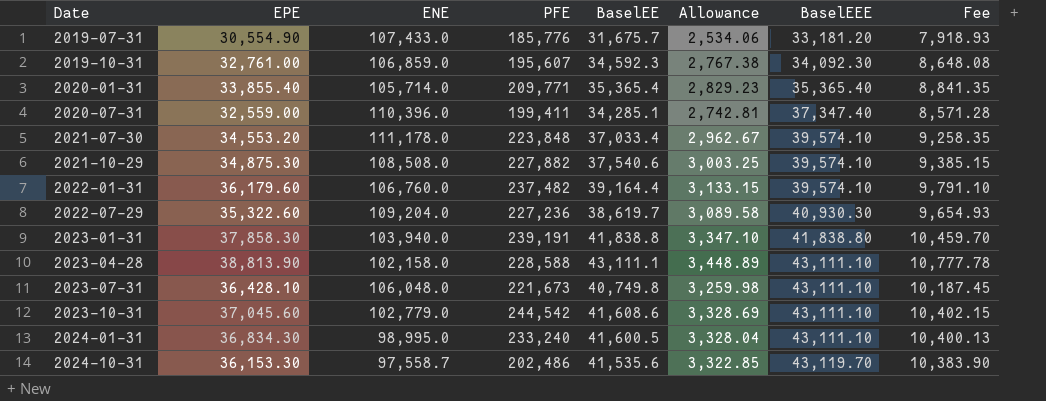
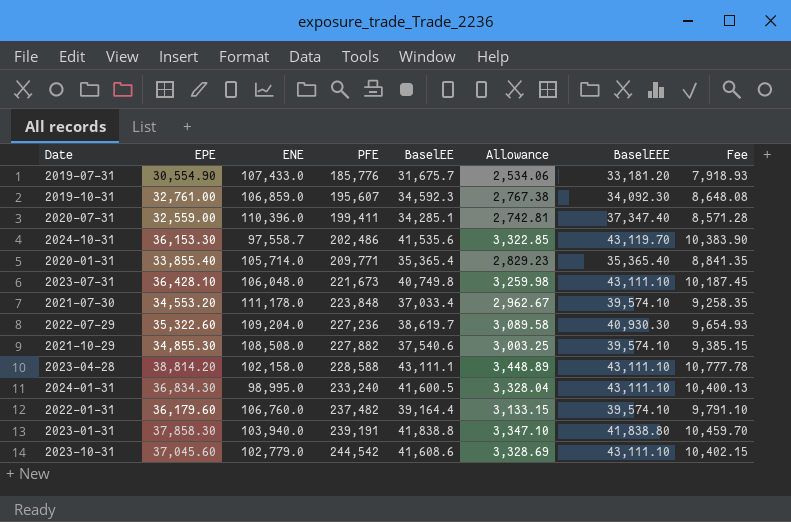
row order: Date ascending -> PFE ascending
2021-10-29 | EPE: 34,875.30 -> 34,855.30
2023-04-28 | EPE: 38,813.90 -> 38,814.20

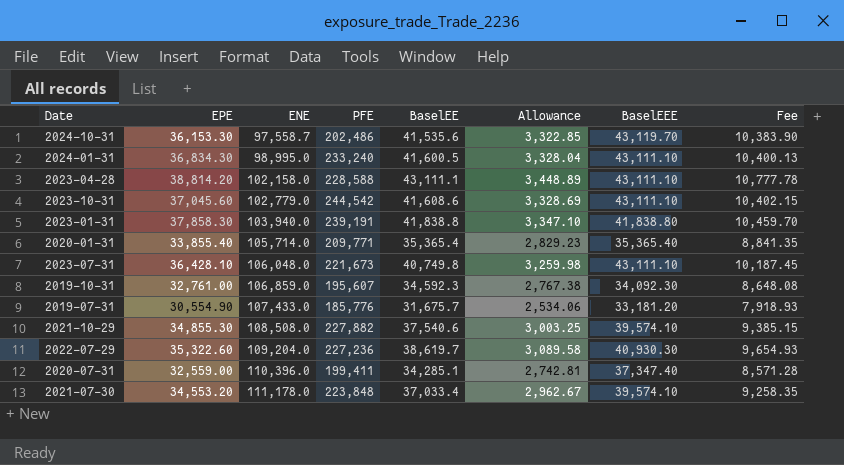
row order: PFE ascending -> ENE ascending
row 2022-01-31: 36,179.60 | 106,760.0 | 237,482 | 39,164.4 | 3,133.15 | 39,574.10 | 9,791.10 -> none

